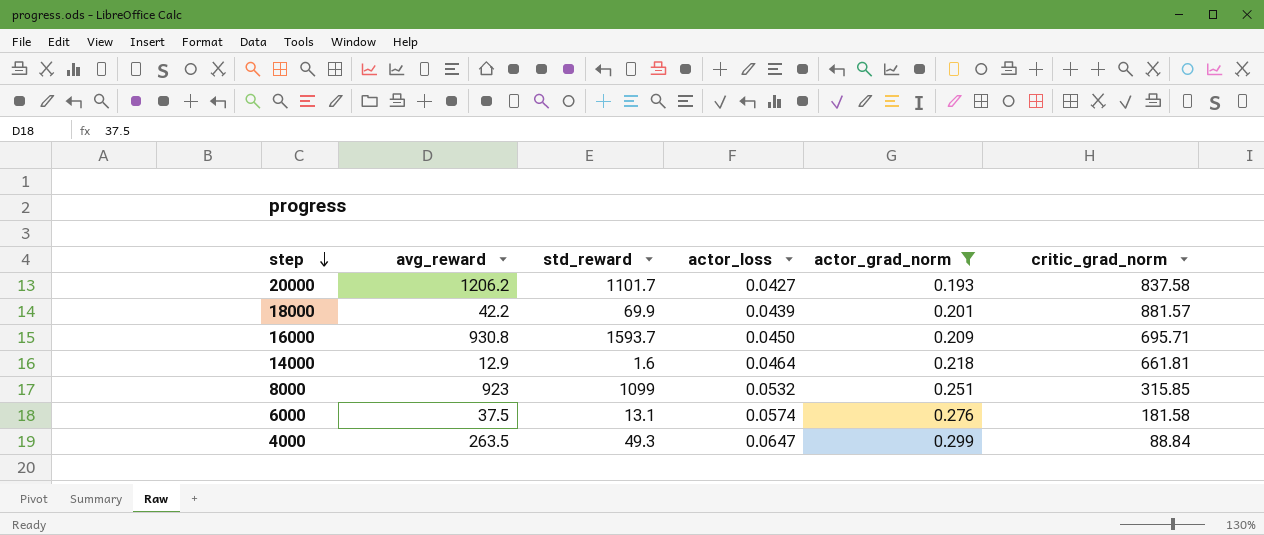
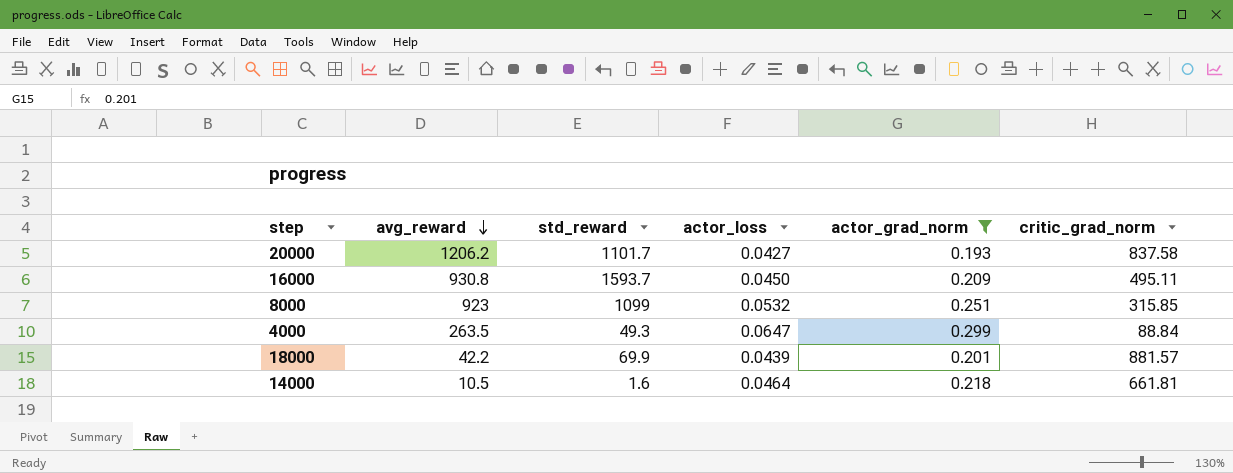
row order: step descending -> avg_reward descending
row 6000: 37.5 | 13.1 | 0.0574 | 0.276 | 181.58 -> none
16000 | critic_grad_norm: 695.71 -> 495.11
14000 | avg_reward: 12.9 -> 10.5

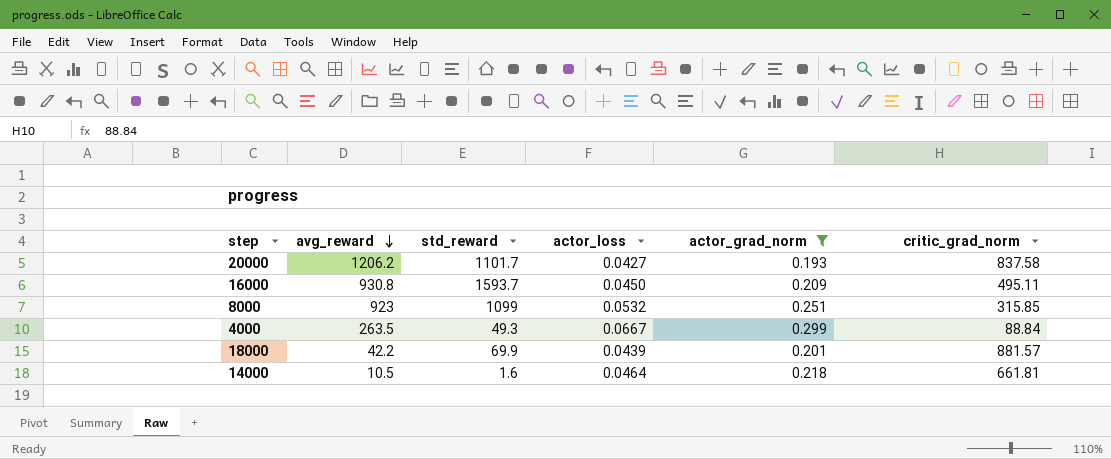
4000 | actor_loss: 0.0647 -> 0.0667

